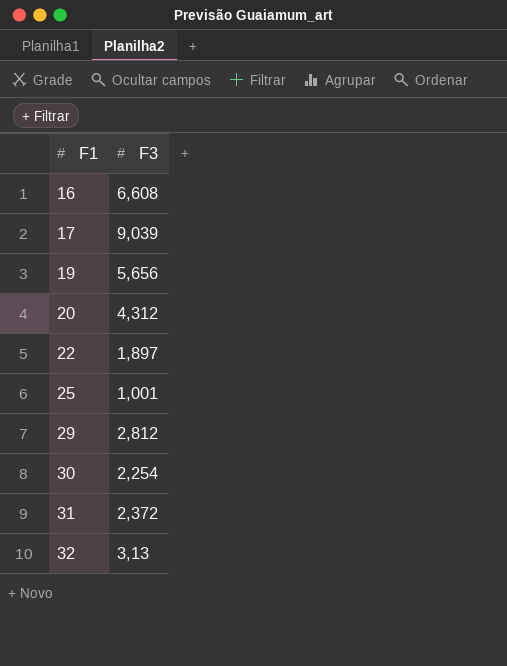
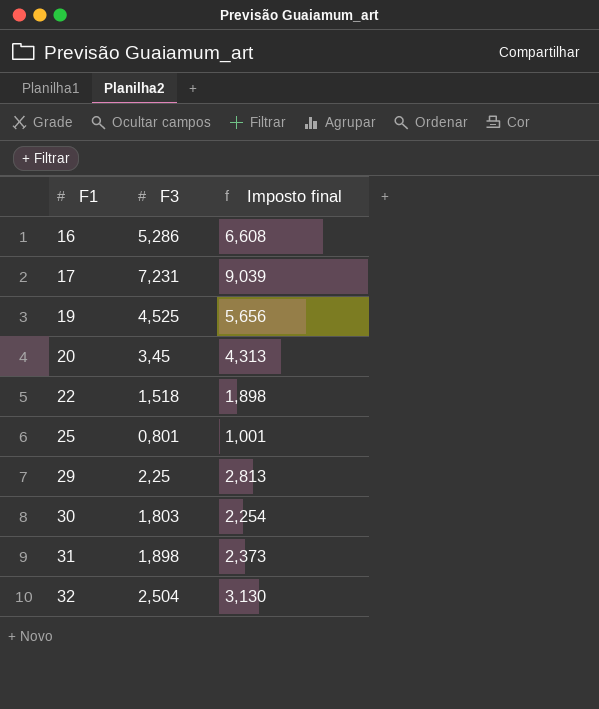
column Imposto final | formula: none -> [F3] * 1,25
16 | F3: 6,608 -> 5,286
17 | F3: 9,039 -> 7,231
19 | F3: 5,656 -> 4,525
20 | F3: 4,312 -> 3,45
22 | F3: 1,897 -> 1,518
25 | F3: 1,001 -> 0,801
29 | F3: 2,812 -> 2,25
30 | F3: 2,254 -> 1,803
31 | F3: 2,372 -> 1,898
32 | F3: 3,13 -> 2,504

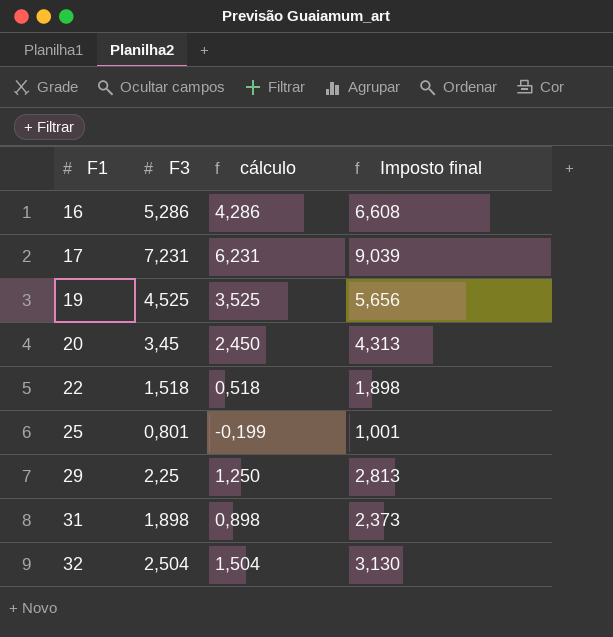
column cálculo | formula: none -> [F3] - 1
row 30: 1,803 | 2,254 -> none

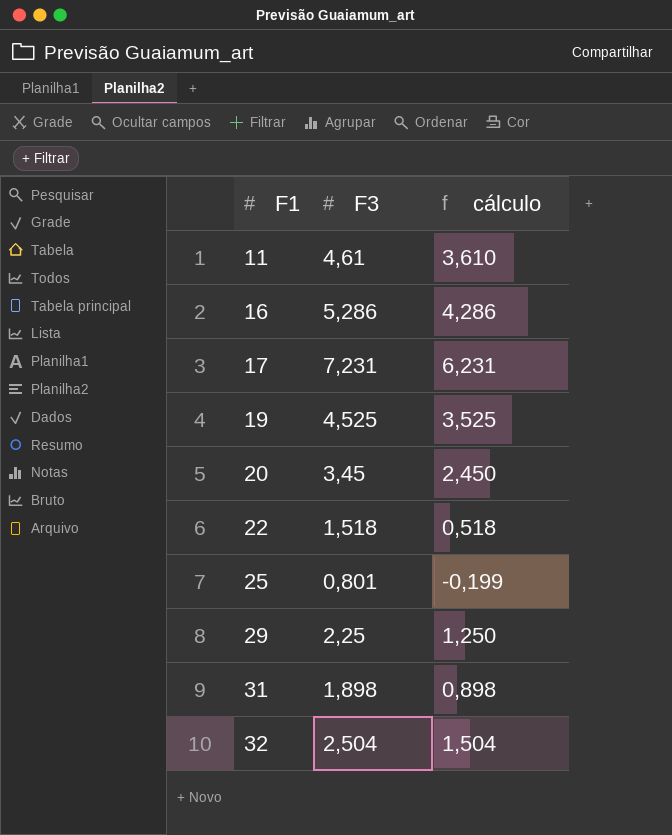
column Imposto final | formula: [F3] * 1,25 -> none
row 11: none -> 4,61 | 3,610

